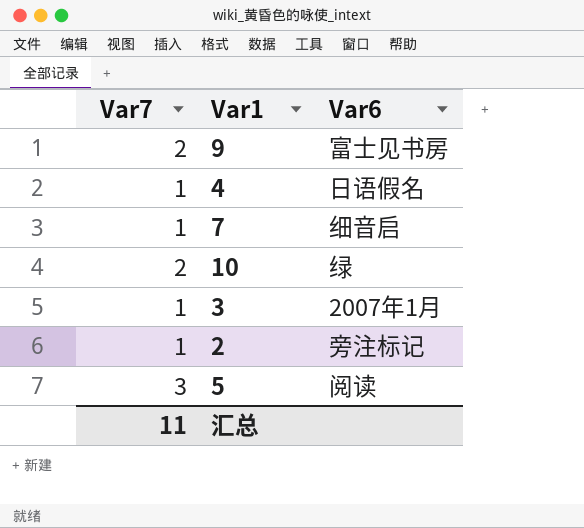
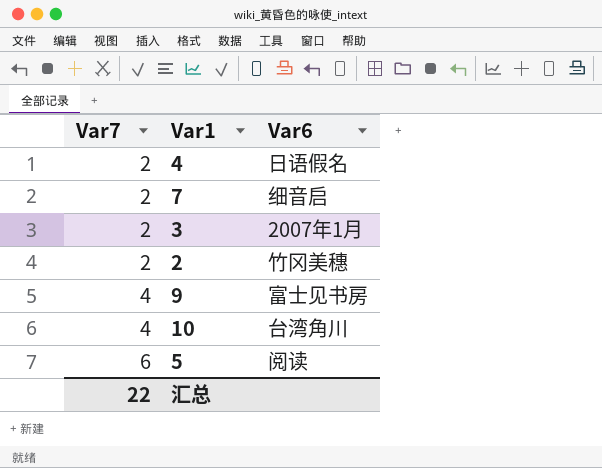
row order: none -> Var7 ascending
4 | Var7: 1 -> 2
7 | Var7: 1 -> 2
3 | Var7: 1 -> 2
2 | Var7: 1 -> 2
2 | Var6: 旁注标记 -> 竹冈美穗
9 | Var7: 2 -> 4
10 | Var7: 2 -> 4
10 | Var6: 绿 -> 台湾角川
5 | Var7: 3 -> 6
汇总 | Var7: 11 -> 22

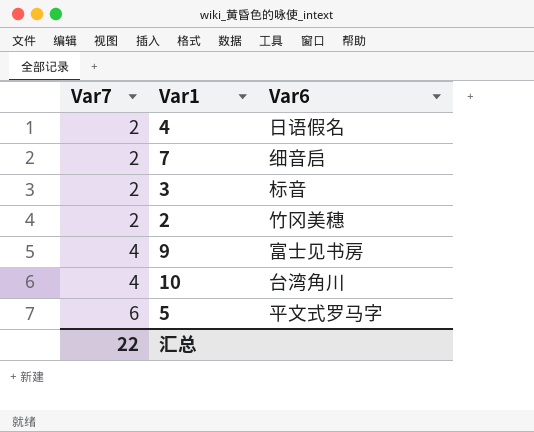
3 | Var6: 2007年1月 -> 标音
5 | Var6: 阅读 -> 平文式罗马字

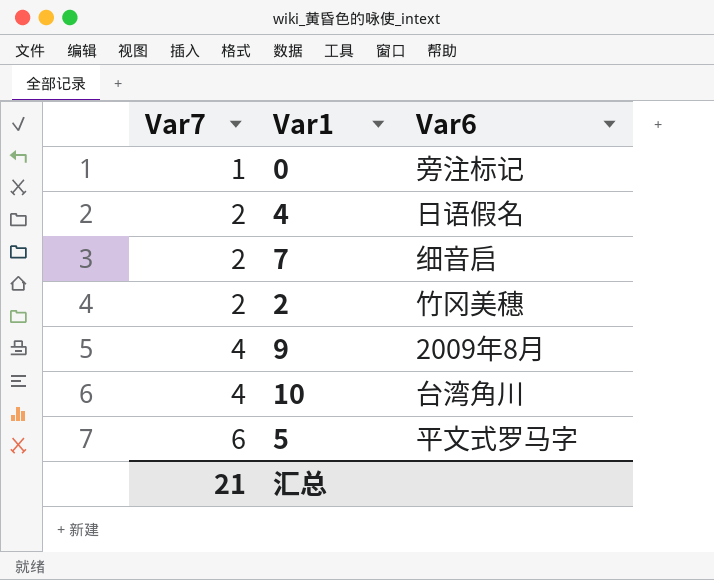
row 3: 2 | 标音 -> none
row 0: none -> 1 | 旁注标记
9 | Var6: 富士见书房 -> 2009年8月
汇总 | Var7: 22 -> 21

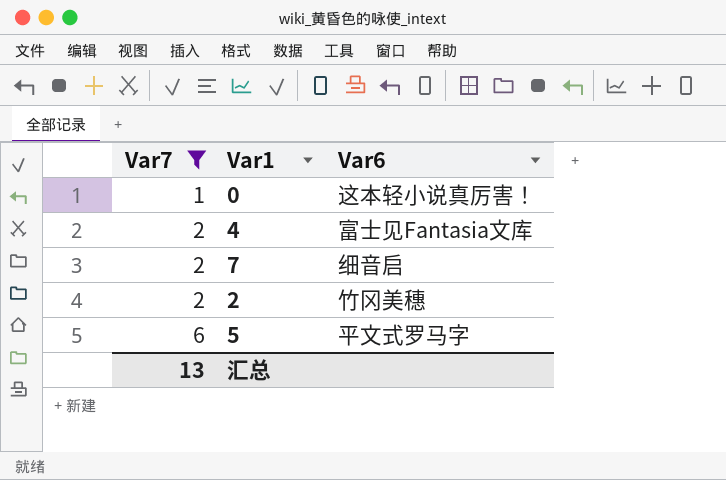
filter: none -> Var7 != 4
0 | Var6: 旁注标记 -> 这本轻小说真厉害！
4 | Var6: 日语假名 -> 富士见Fantasia文库
汇总 | Var7: 21 -> 13

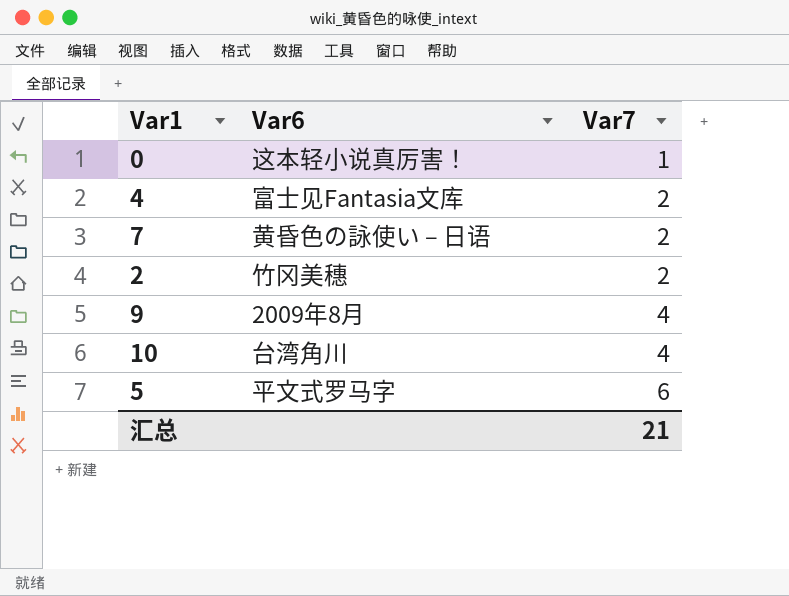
filter: Var7 != 4 -> none
column Var7 | position: 1 -> 3
7 | Var6: 细音启 -> 黄昏色の詠使い – 日语
汇总 | Var7: 13 -> 21

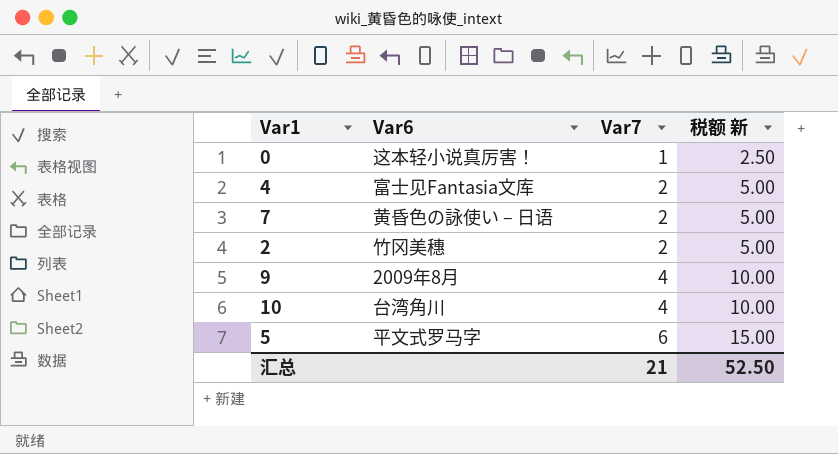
column 税额 新 | formula: none -> [Var7] * 2.5

